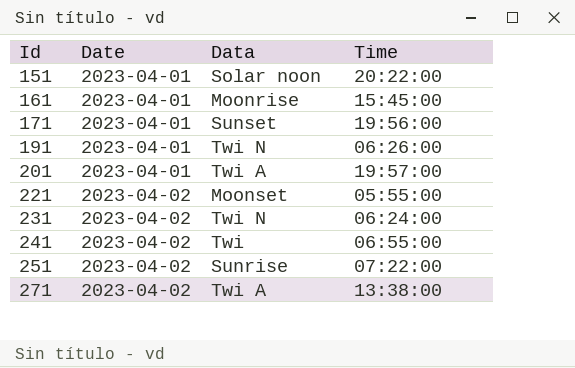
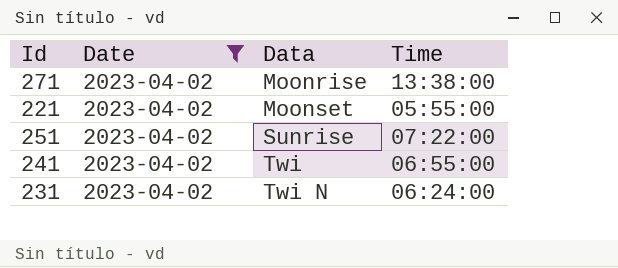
filter: none -> Date = 2023-04-02
row order: Id ascending -> Data ascending
271 | Data: Twi A -> Moonrise

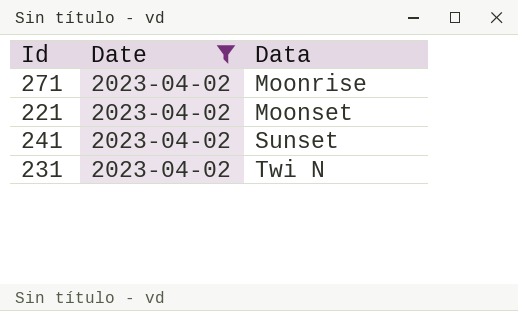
column Time | position: 4 -> none
row 251: 2023-04-02 | Sunrise | 07:22:00 -> none
241 | Data: Twi -> Sunset

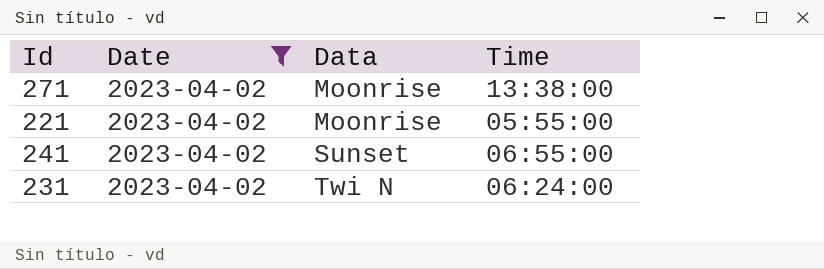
column Time | position: none -> 4
221 | Data: Moonset -> Moonrise

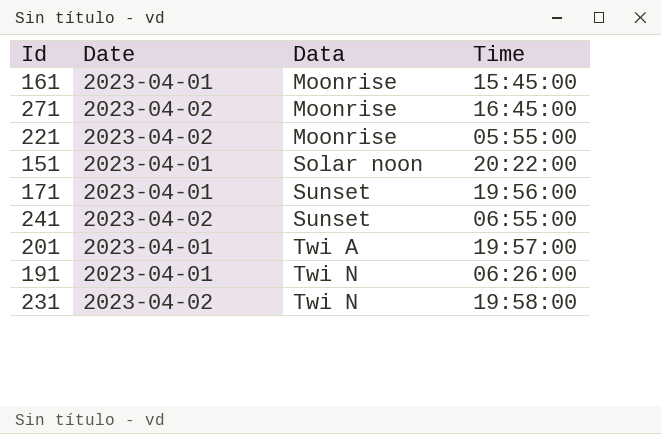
filter: Date = 2023-04-02 -> none
271 | Time: 13:38:00 -> 16:45:00
231 | Time: 06:24:00 -> 19:58:00

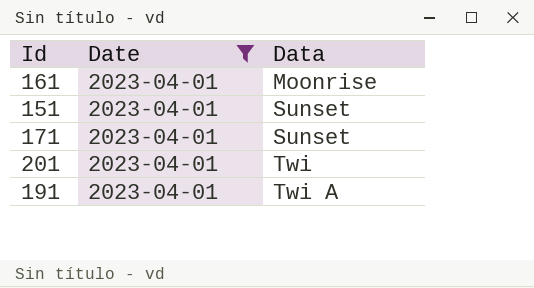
filter: none -> Date = 2023-04-01
column Time | position: 4 -> none
151 | Data: Solar noon -> Sunset
201 | Data: Twi A -> Twi
191 | Data: Twi N -> Twi A

